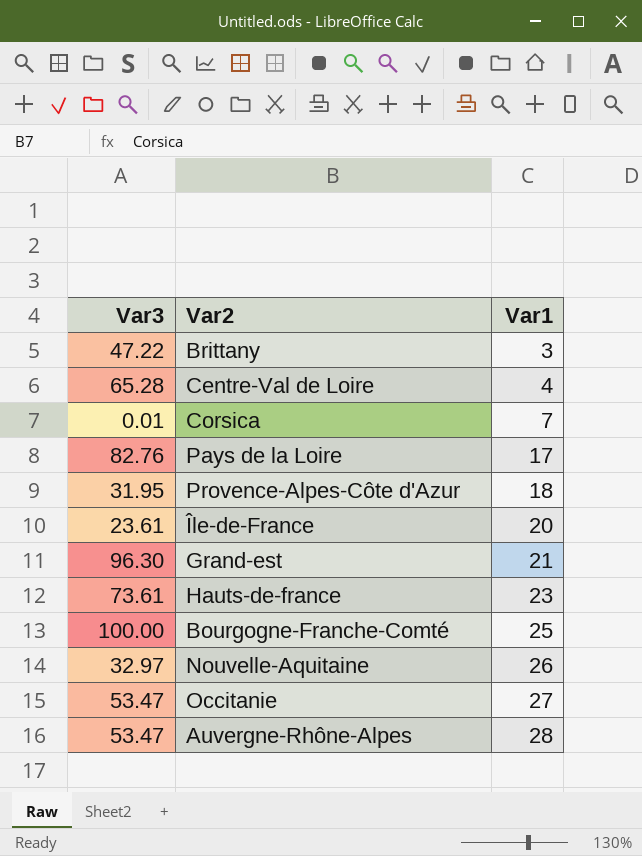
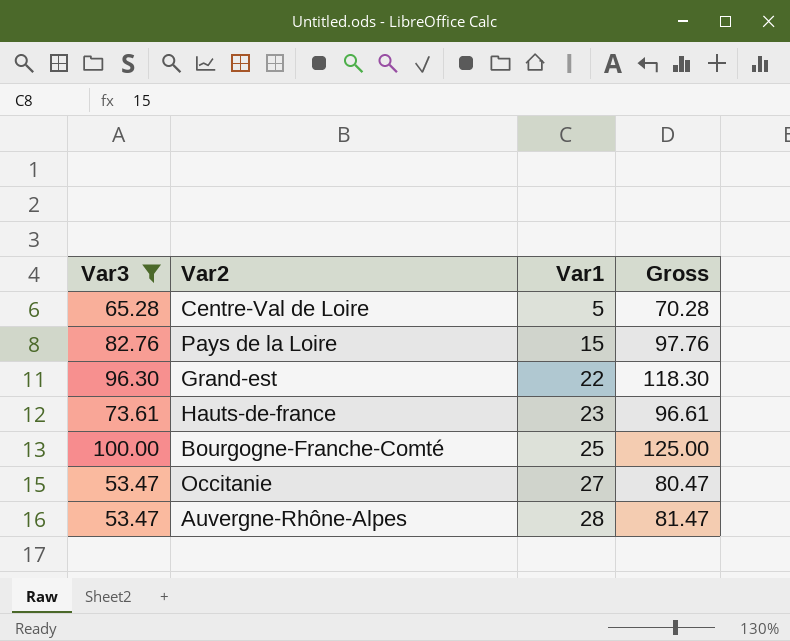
filter: none -> Var3 >= 53.47
column Gross | formula: none -> [Var3] + [Var1]
Centre-Val de Loire | Var1: 4 -> 5
Pays de la Loire | Var1: 17 -> 15
Grand-est | Var1: 21 -> 22

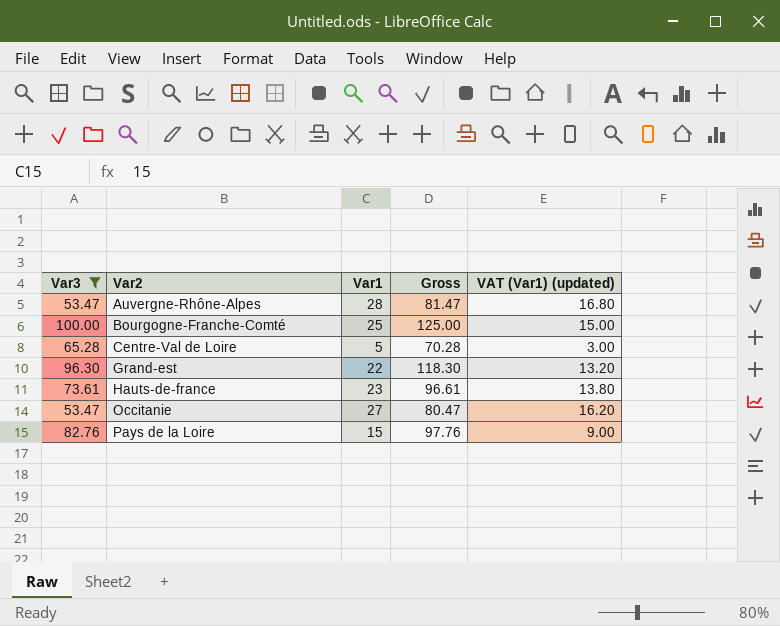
row order: Var1 ascending -> Var2 ascending
column VAT (Var1) (updated) | formula: none -> [Var1] * 0.6

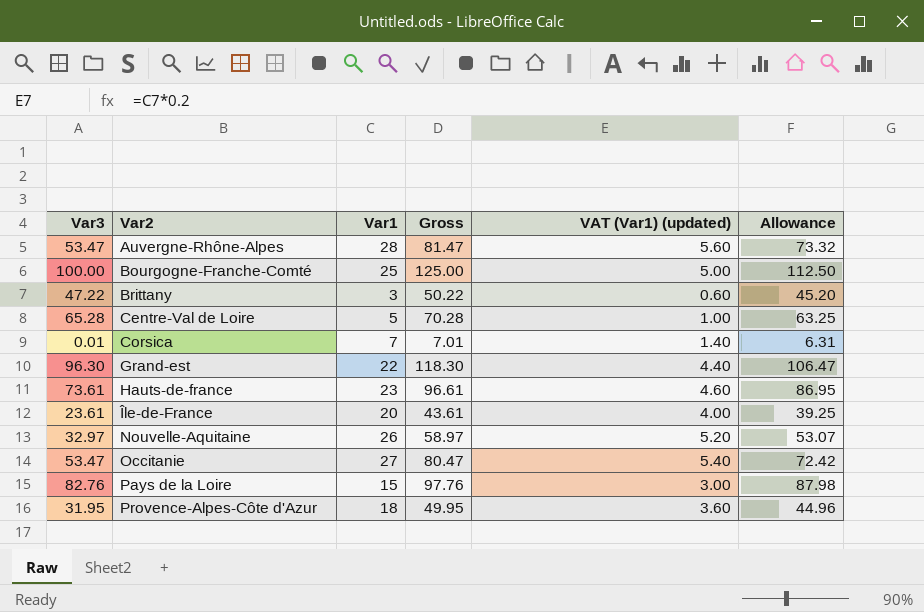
filter: Var3 >= 53.47 -> none
column VAT (Var1) (updated) | formula: [Var1] * 0.6 -> [Var1] * 0.2
column Allowance | formula: none -> [Gross] * 0.9

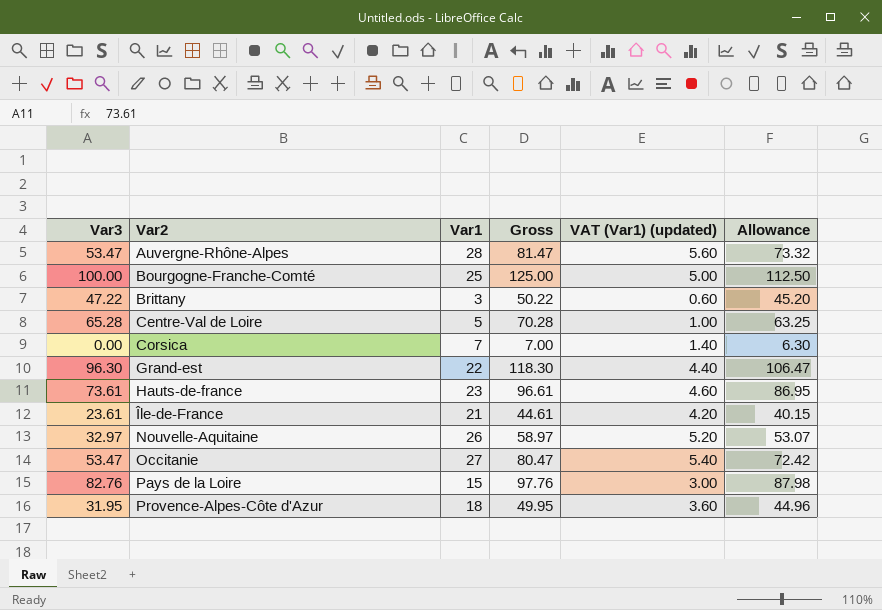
Corsica | Var3: 0.01 -> 0.00
Corsica | Gross: 7.01 -> 7.00
Corsica | Allowance: 6.31 -> 6.30
Île-de-France | Var1: 20 -> 21
Île-de-France | Gross: 43.61 -> 44.61
Île-de-France | VAT (Var1) (updated): 4.00 -> 4.20
Île-de-France | Allowance: 39.25 -> 40.15

